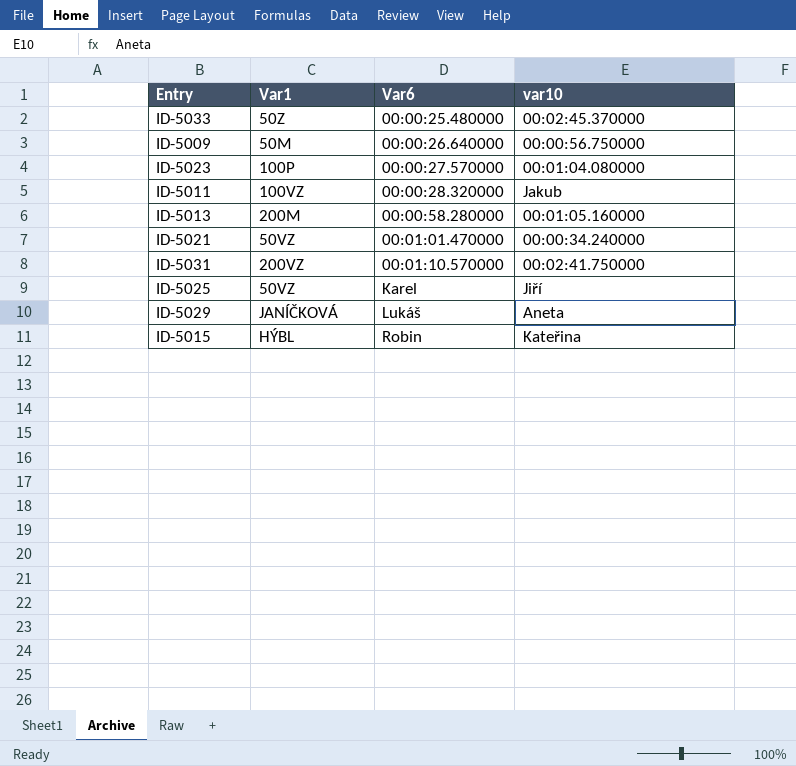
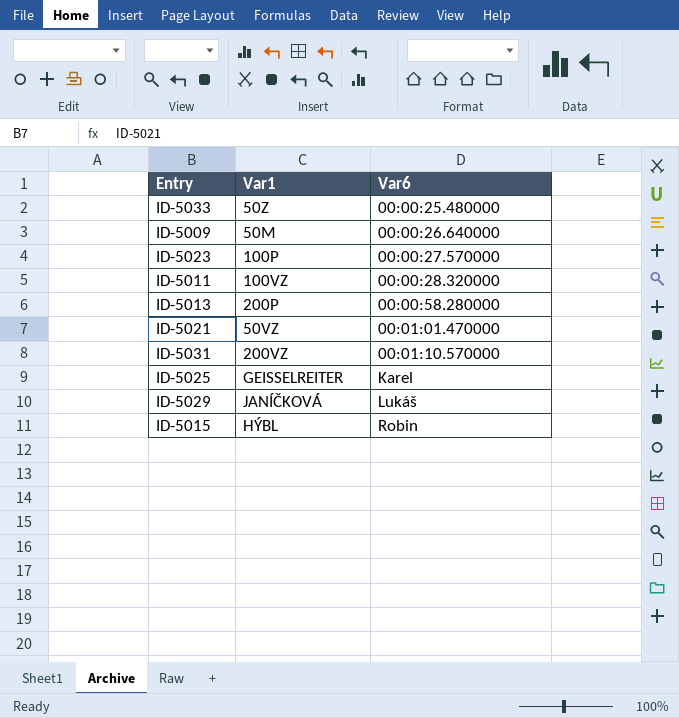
column var10 | position: 4 -> none
ID-5013 | Var1: 200M -> 200P
ID-5025 | Var1: 50VZ -> GEISSELREITER

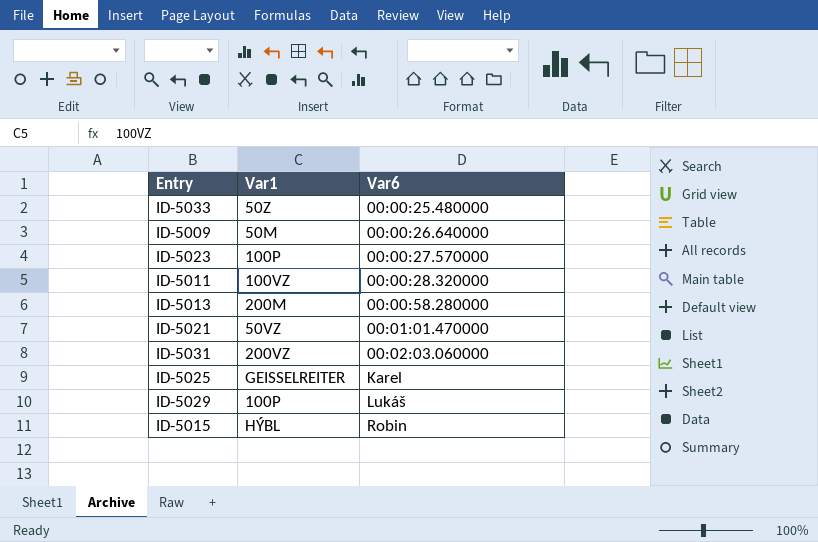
ID-5013 | Var1: 200P -> 200M
ID-5031 | Var6: 00:01:10.570000 -> 00:02:03.060000
ID-5029 | Var1: JANÍČKOVÁ -> 100P

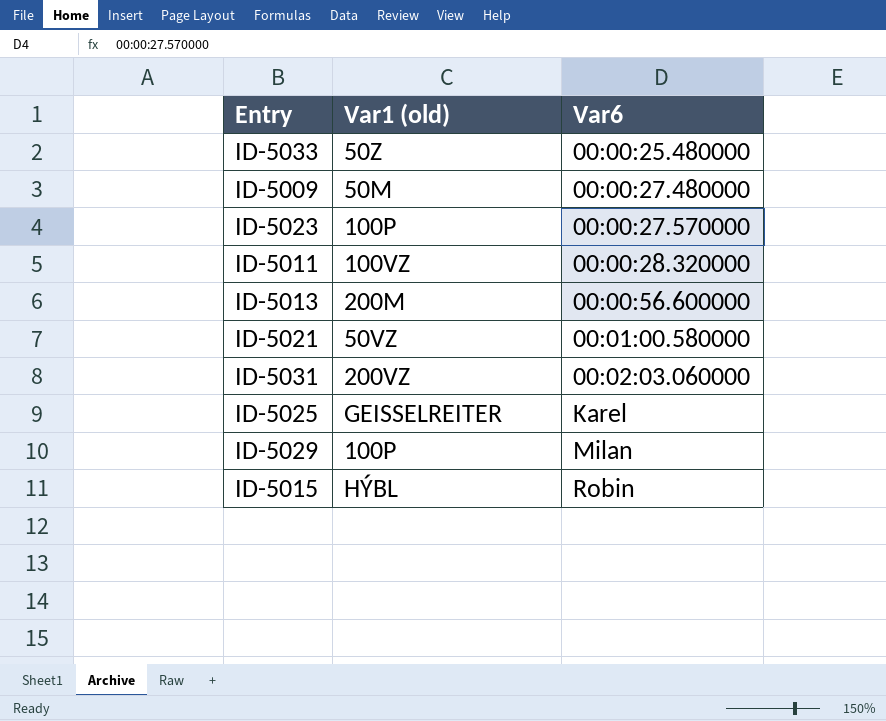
column name: Var1 -> Var1 (old)
ID-5009 | Var6: 00:00:26.640000 -> 00:00:27.480000
ID-5013 | Var6: 00:00:58.280000 -> 00:00:56.600000
ID-5021 | Var6: 00:01:01.470000 -> 00:01:00.580000
ID-5029 | Var6: Lukáš -> Milan

